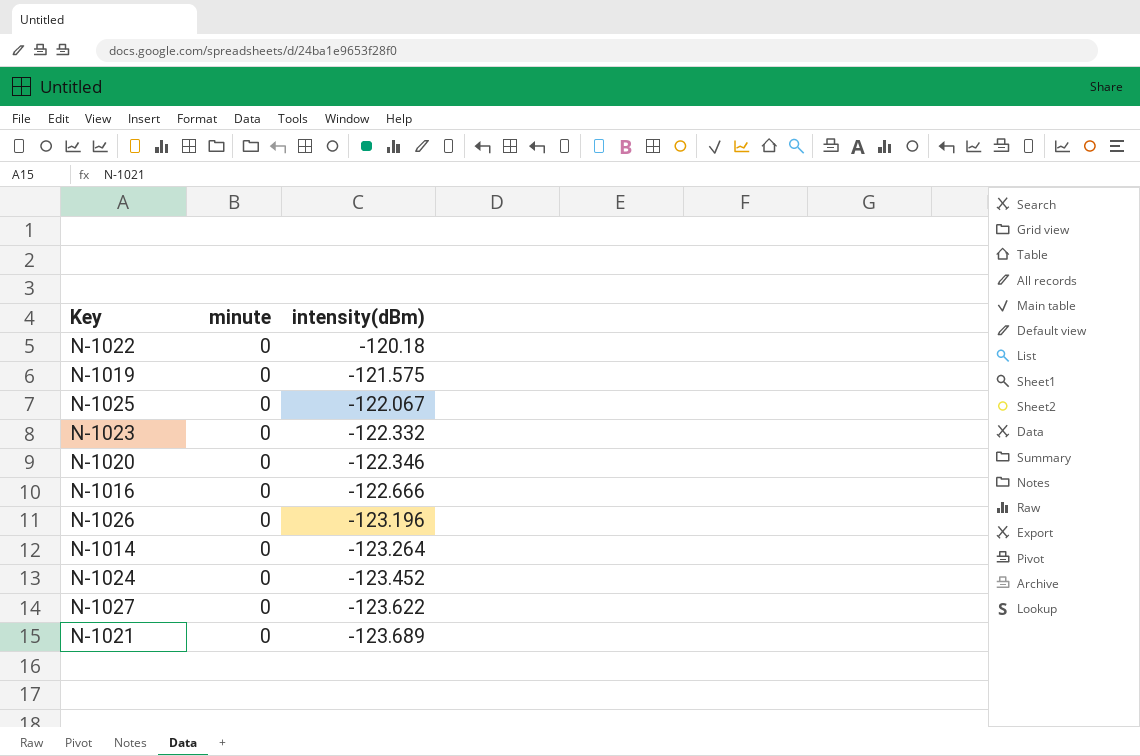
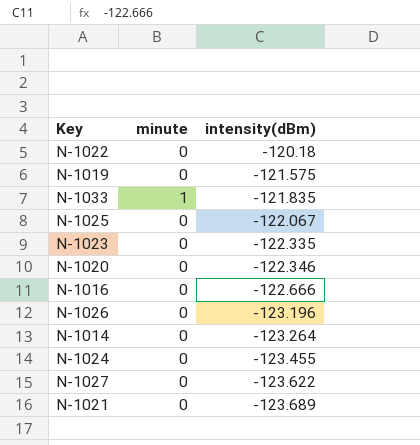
row N-1033: none -> 1 | -121.835
N-1023 | intensity(dBm): -122.332 -> -122.335
N-1024 | intensity(dBm): -123.452 -> -123.455

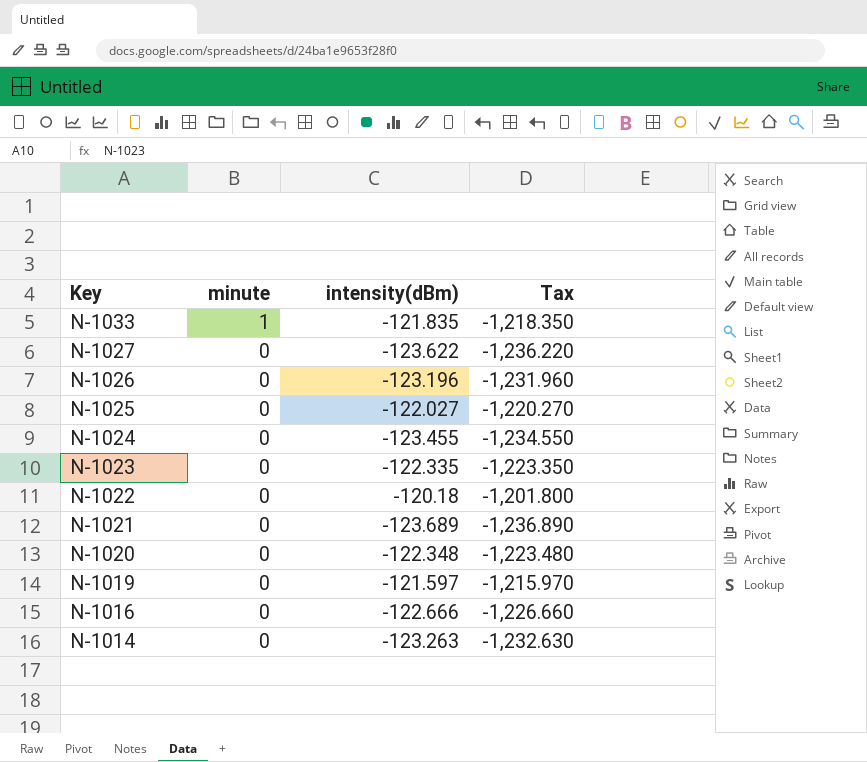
row order: intensity(dBm) descending -> Key descending
column Tax | formula: none -> [intensity(dBm)] * 10
N-1025 | intensity(dBm): -122.067 -> -122.027
N-1020 | intensity(dBm): -122.346 -> -122.348
N-1019 | intensity(dBm): -121.575 -> -121.597
N-1014 | intensity(dBm): -123.264 -> -123.263

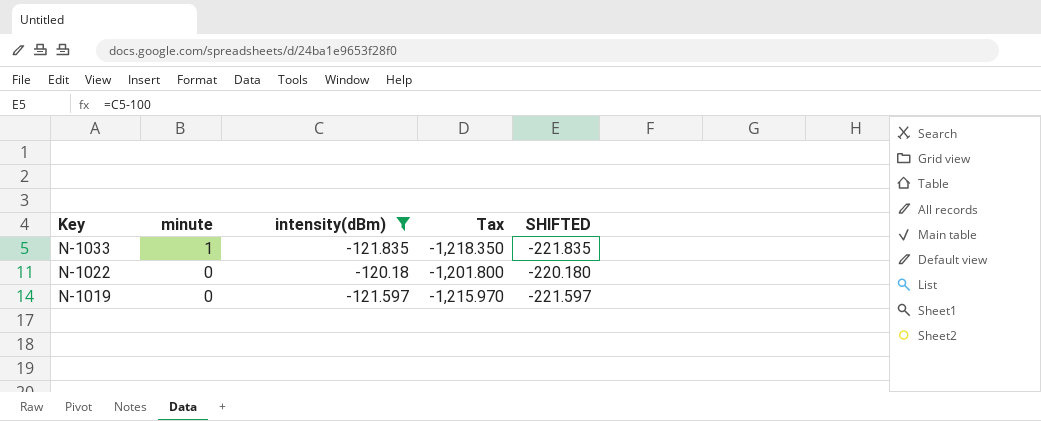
filter: none -> intensity(dBm) >= -121.835
column SHIFTED | formula: none -> [intensity(dBm)] - 100

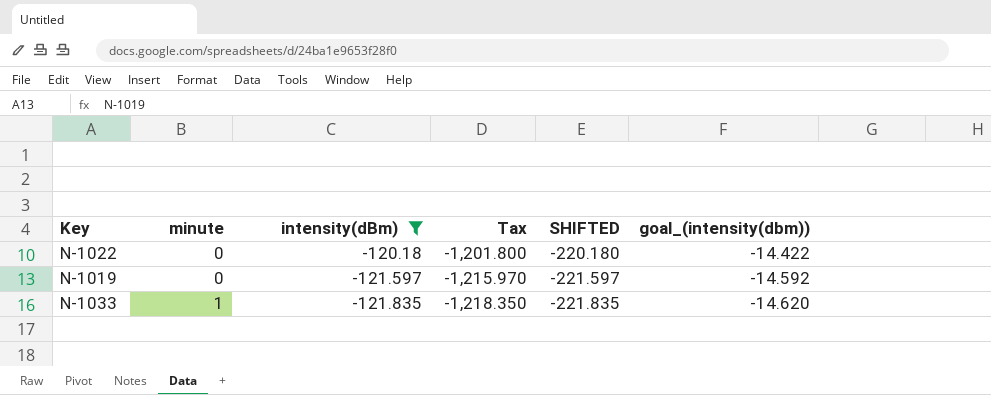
row order: Key descending -> minute ascending
column goal_(intensity(dbm)) | formula: none -> [intensity(dBm)] * 0.12

